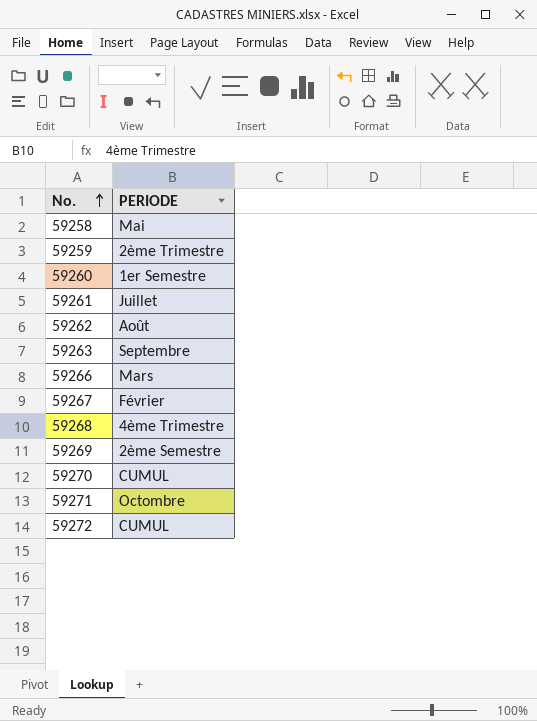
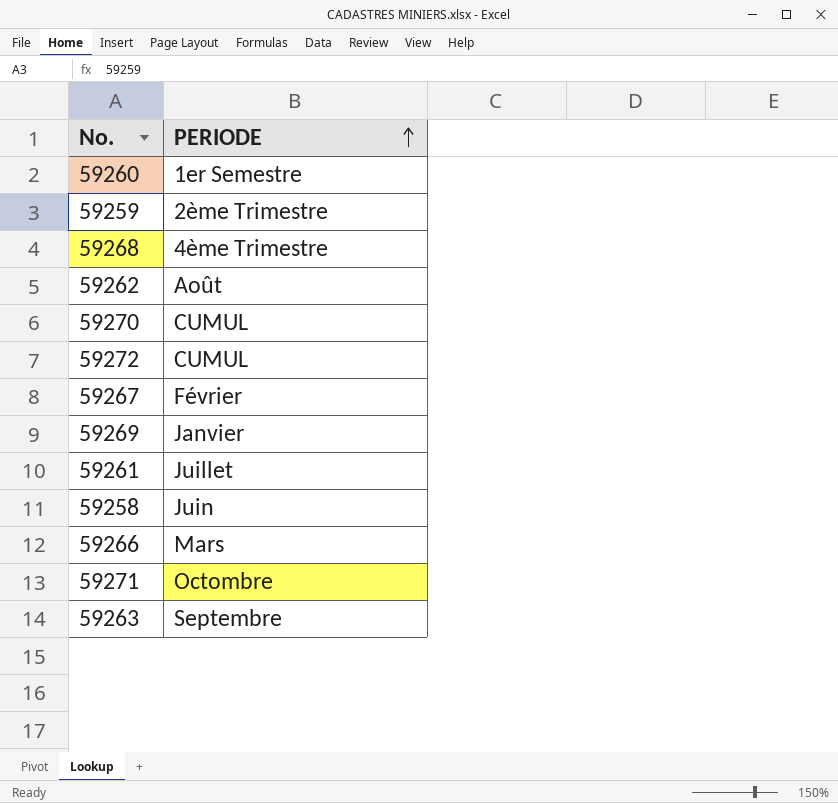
row order: No. ascending -> PERIODE ascending
59269 | PERIODE: 2ème Semestre -> Janvier
59258 | PERIODE: Mai -> Juin

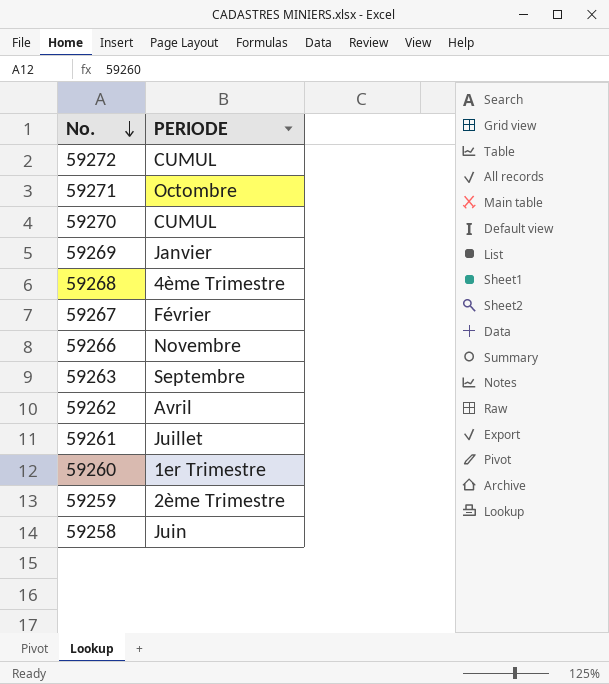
row order: PERIODE ascending -> No. descending
59266 | PERIODE: Mars -> Novembre
59262 | PERIODE: Août -> Avril
59260 | PERIODE: 1er Semestre -> 1er Trimestre

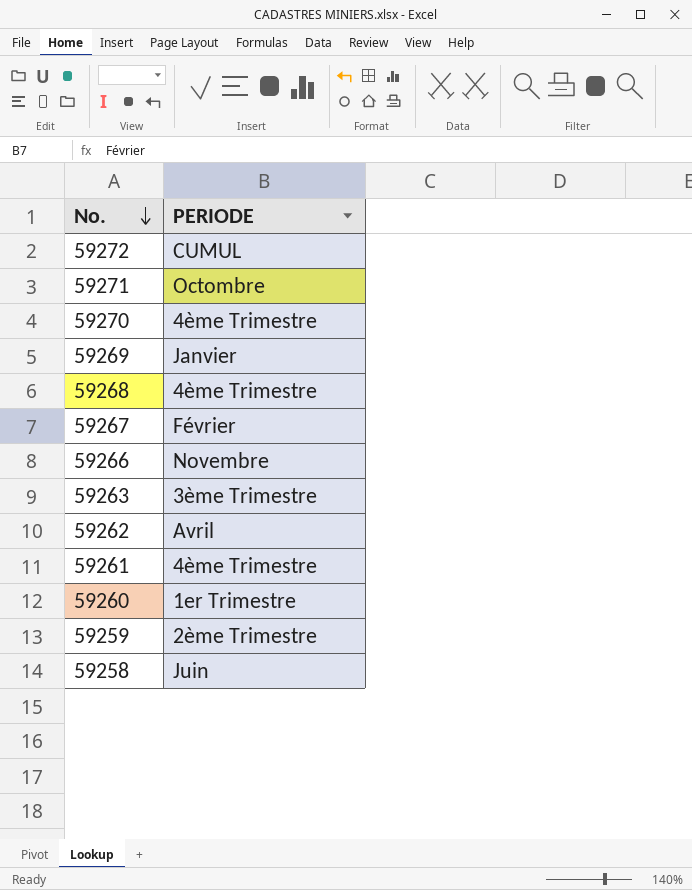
59270 | PERIODE: CUMUL -> 4ème Trimestre
59263 | PERIODE: Septembre -> 3ème Trimestre
59261 | PERIODE: Juillet -> 4ème Trimestre

